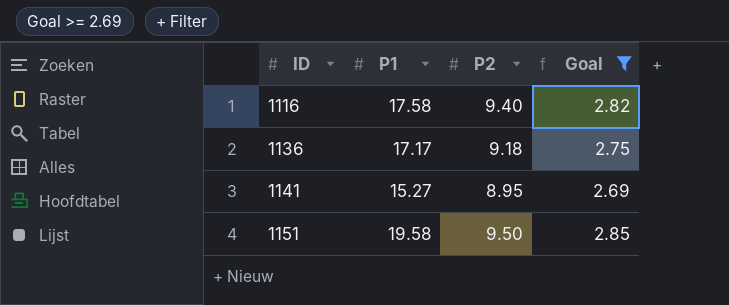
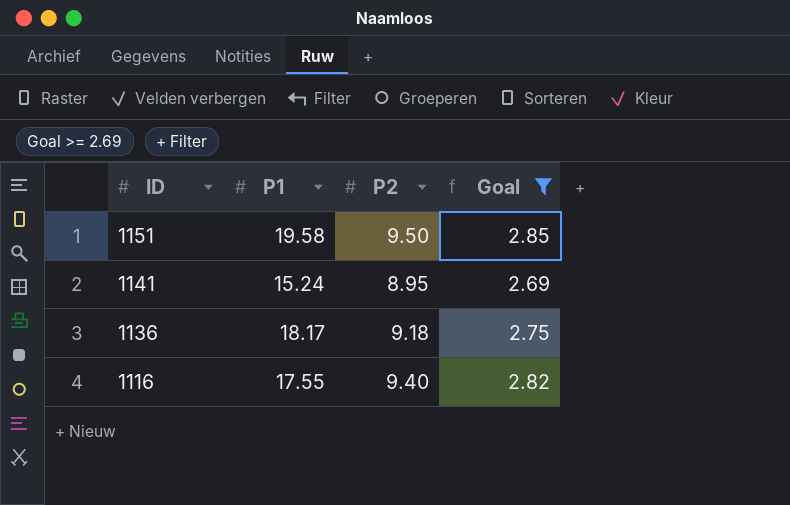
row order: ID ascending -> ID descending
1141 | P1: 15.27 -> 15.24
1136 | P1: 17.17 -> 18.17
1116 | P1: 17.58 -> 17.55

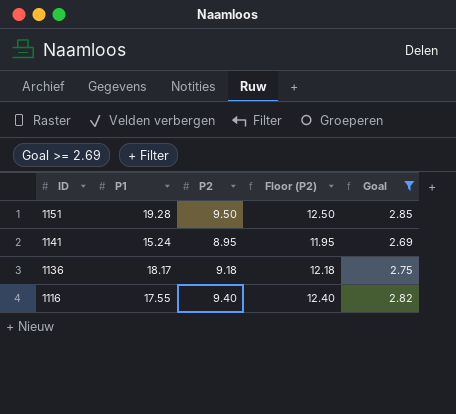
column Floor (P2) | formula: none -> [P2] + 3
1151 | P1: 19.58 -> 19.28

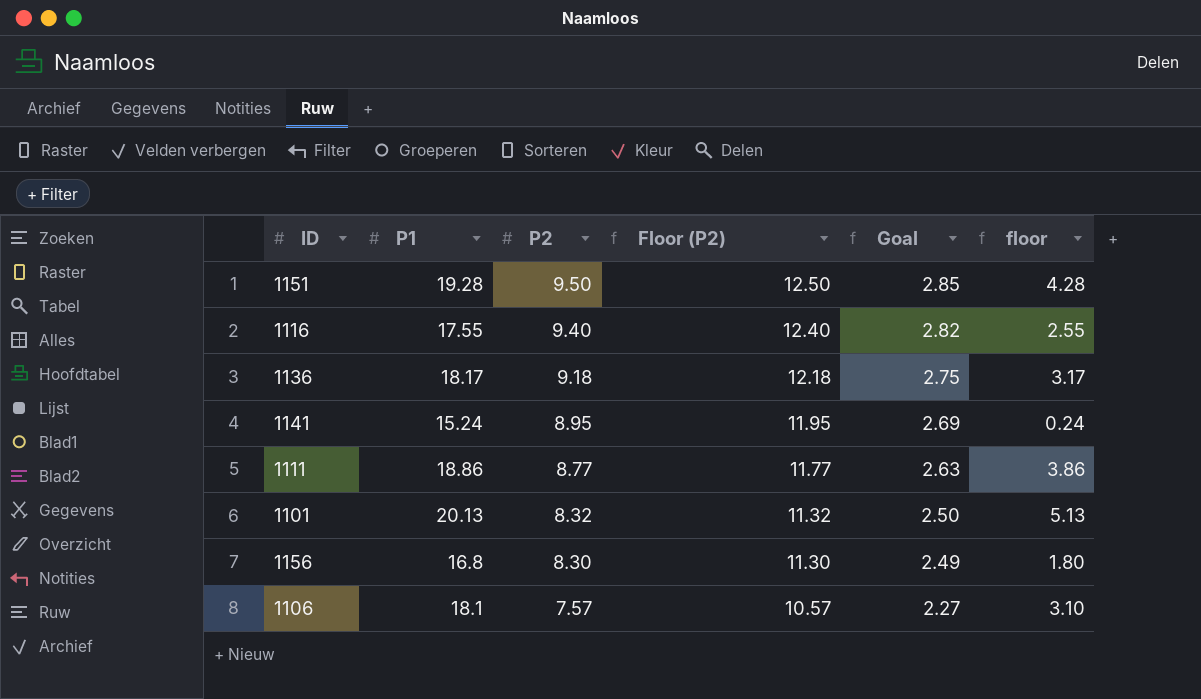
filter: Goal >= 2.69 -> none
row order: ID descending -> P2 descending
column floor | formula: none -> [P1] - 15

